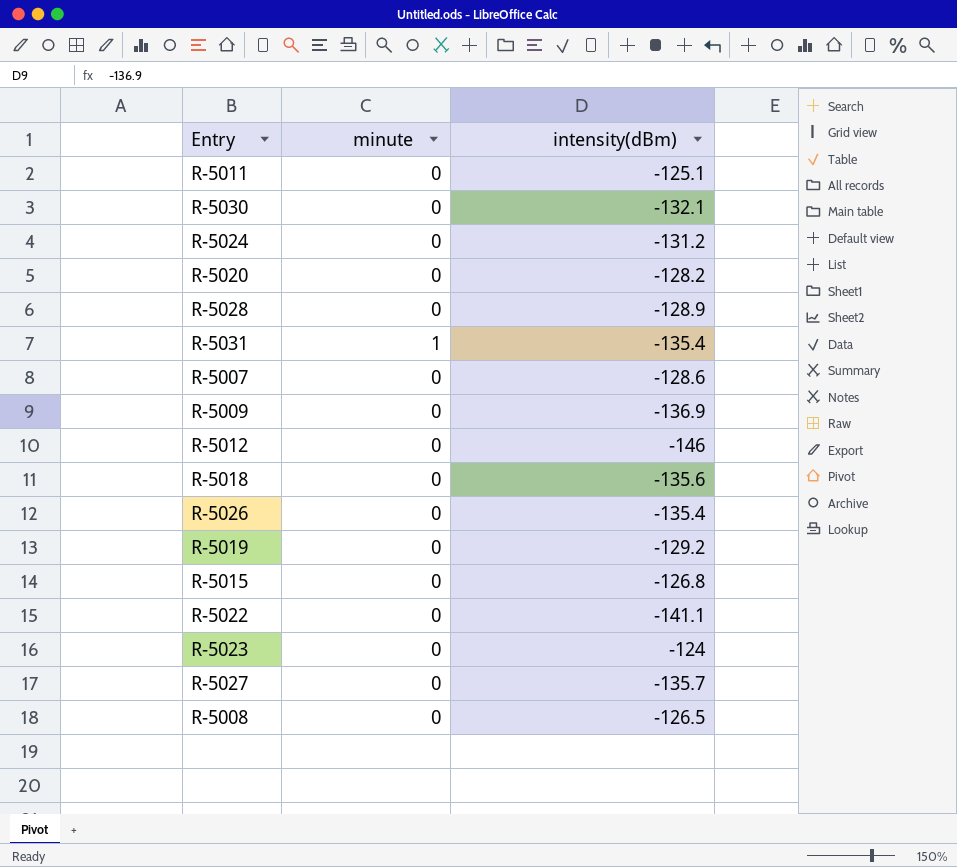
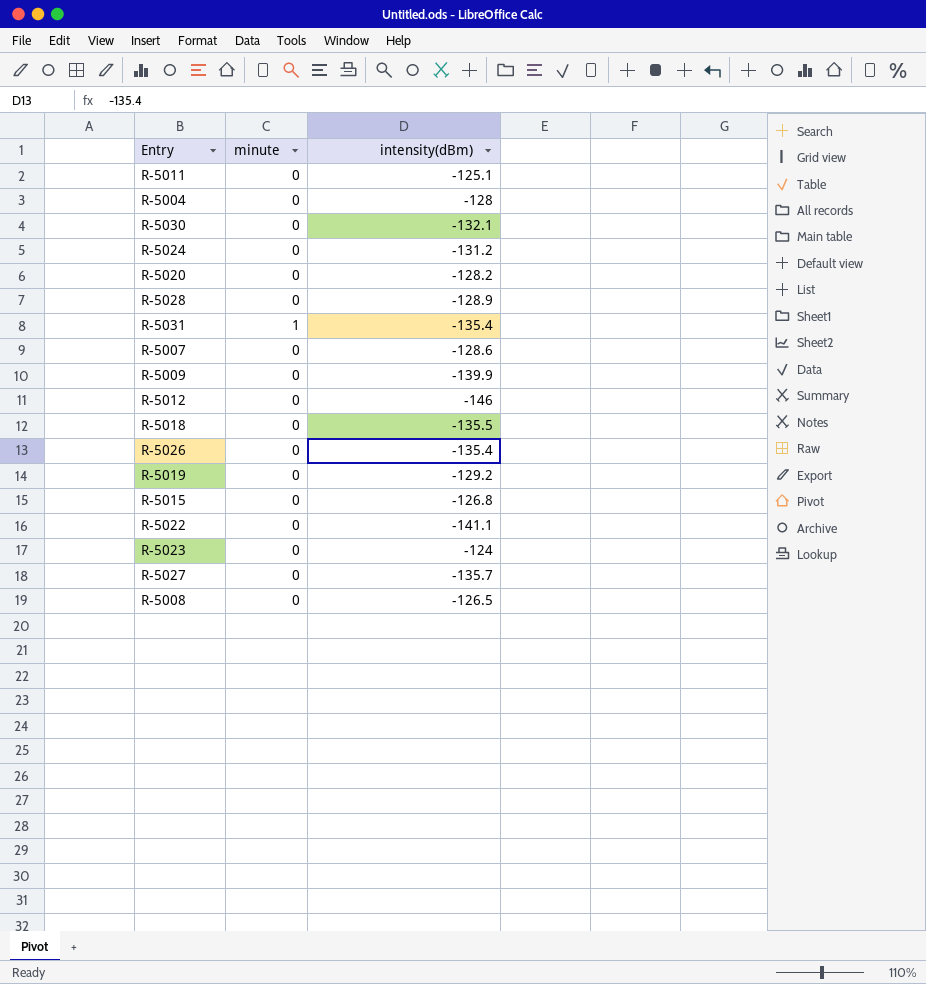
row R-5004: none -> 0 | -128
R-5009 | intensity(dBm): -136.9 -> -139.9
R-5018 | intensity(dBm): -135.6 -> -135.5

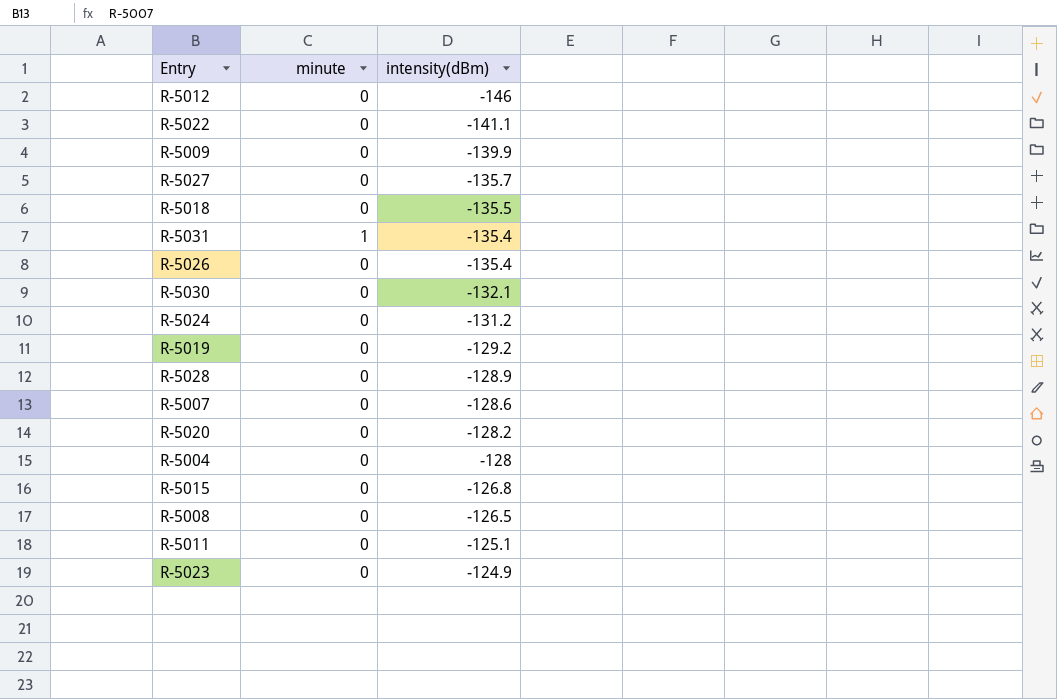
row order: none -> intensity(dBm) ascending
R-5023 | intensity(dBm): -124 -> -124.9

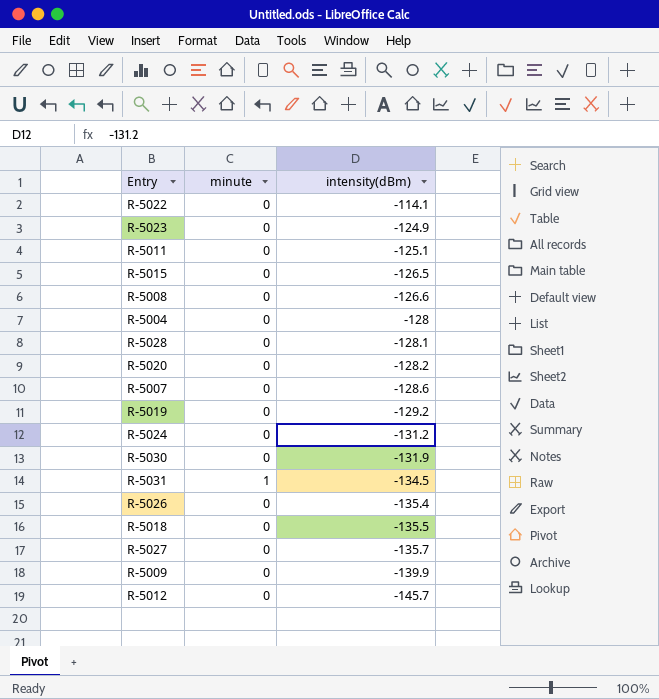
row order: intensity(dBm) ascending -> intensity(dBm) descending
R-5022 | intensity(dBm): -141.1 -> -114.1
R-5015 | intensity(dBm): -126.8 -> -126.5
R-5008 | intensity(dBm): -126.5 -> -126.6
R-5028 | intensity(dBm): -128.9 -> -128.1
R-5030 | intensity(dBm): -132.1 -> -131.9
R-5031 | intensity(dBm): -135.4 -> -134.5
R-5012 | intensity(dBm): -146 -> -145.7

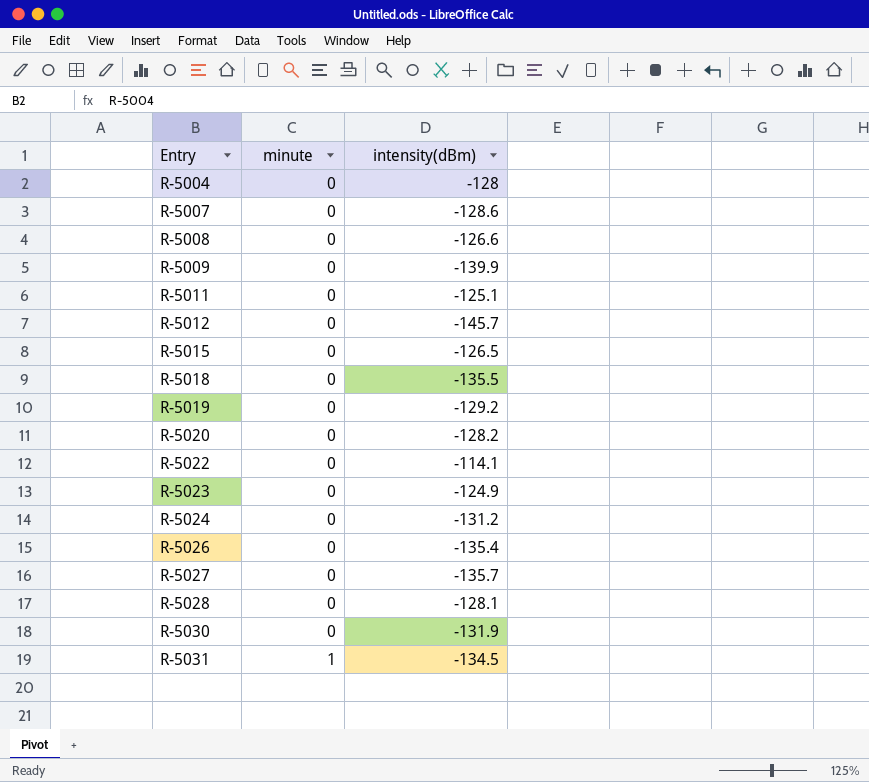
row order: intensity(dBm) descending -> Entry ascending

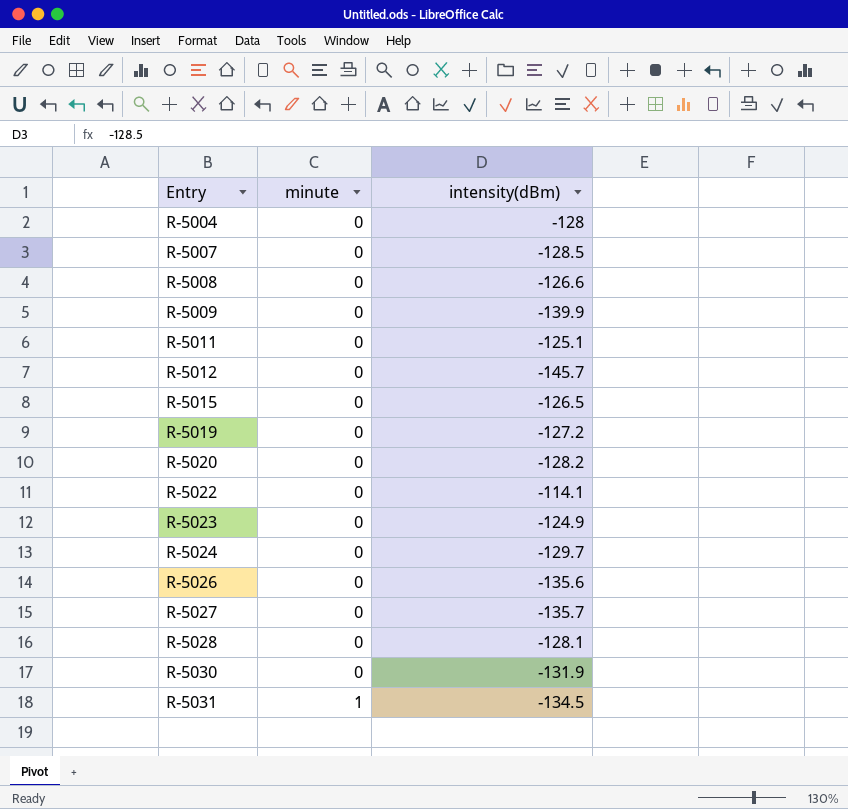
row R-5018: 0 | -135.5 -> none
R-5007 | intensity(dBm): -128.6 -> -128.5
R-5019 | intensity(dBm): -129.2 -> -127.2
R-5024 | intensity(dBm): -131.2 -> -129.7
R-5026 | intensity(dBm): -135.4 -> -135.6

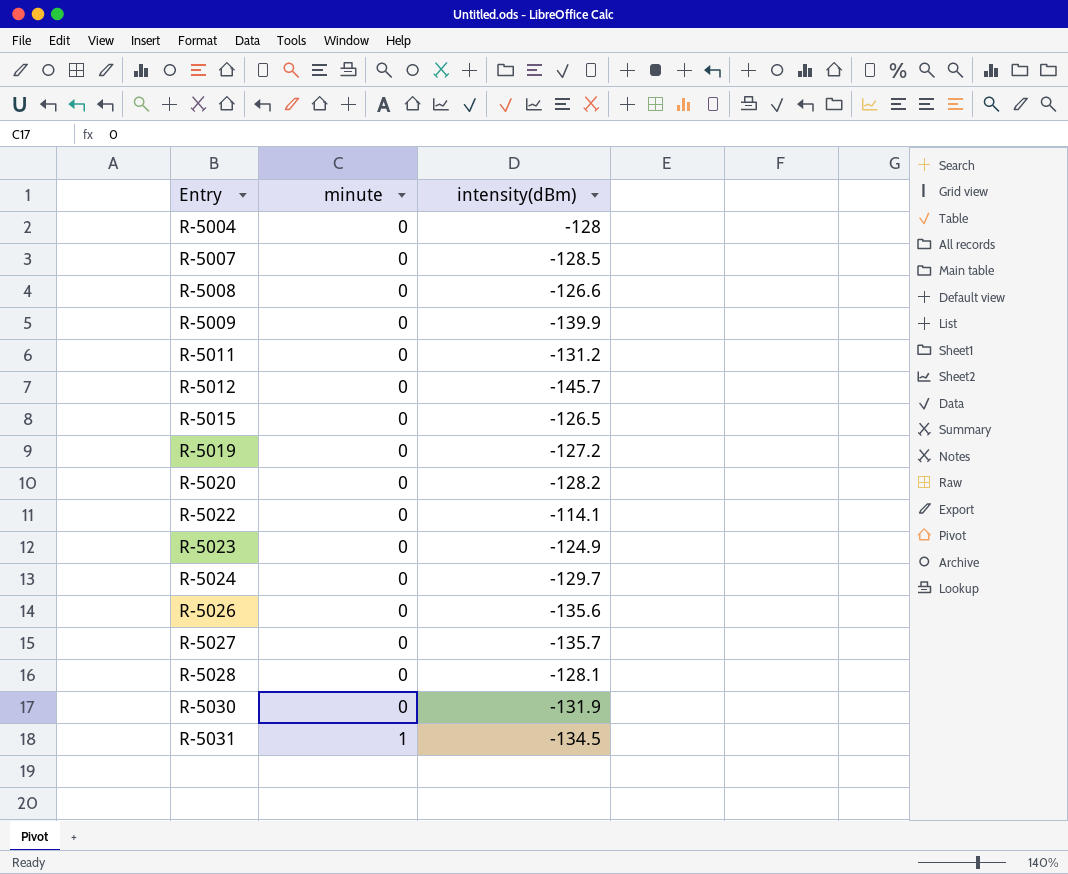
R-5011 | intensity(dBm): -125.1 -> -131.2

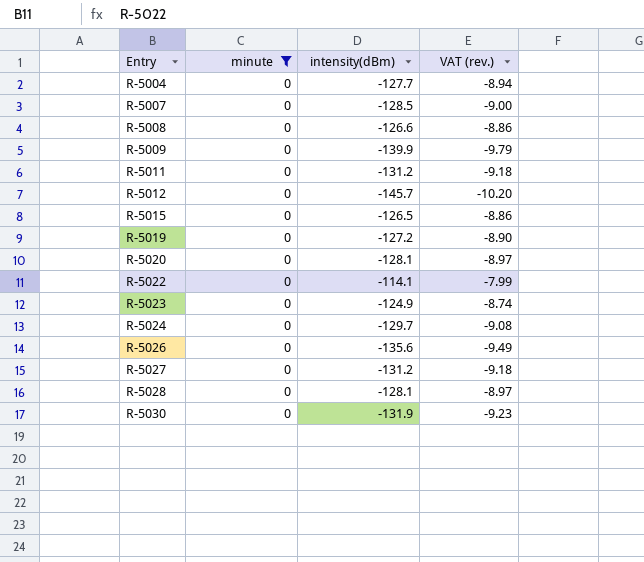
filter: none -> minute = 0
column VAT (rev.) | formula: none -> [intensity(dBm)] * 0.07
R-5004 | intensity(dBm): -128 -> -127.7
R-5020 | intensity(dBm): -128.2 -> -128.1
R-5027 | intensity(dBm): -135.7 -> -131.2

